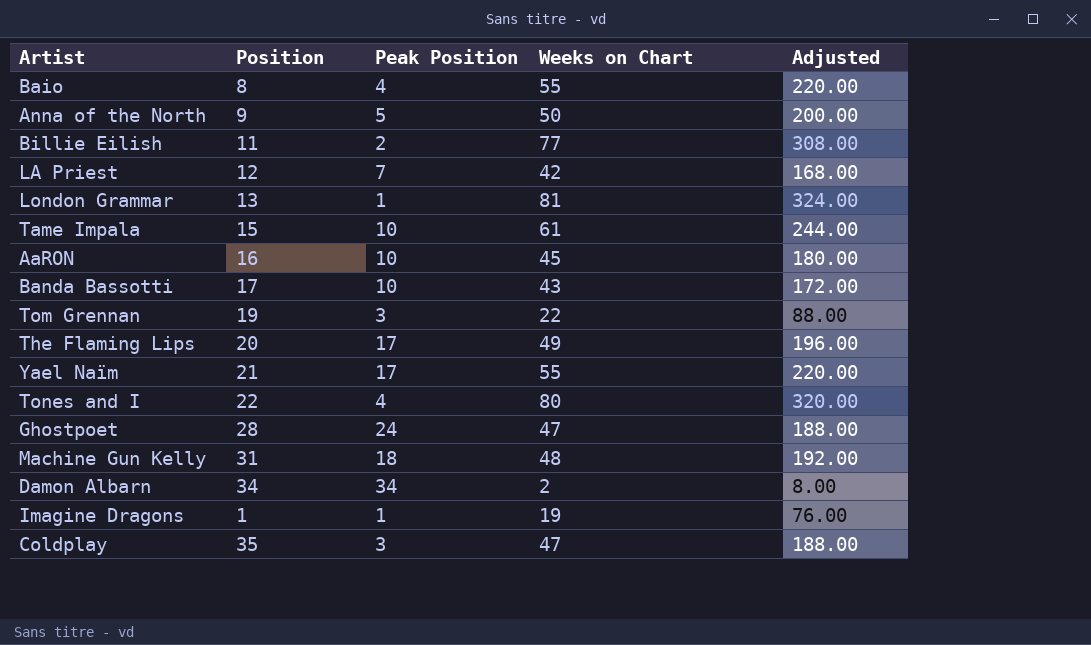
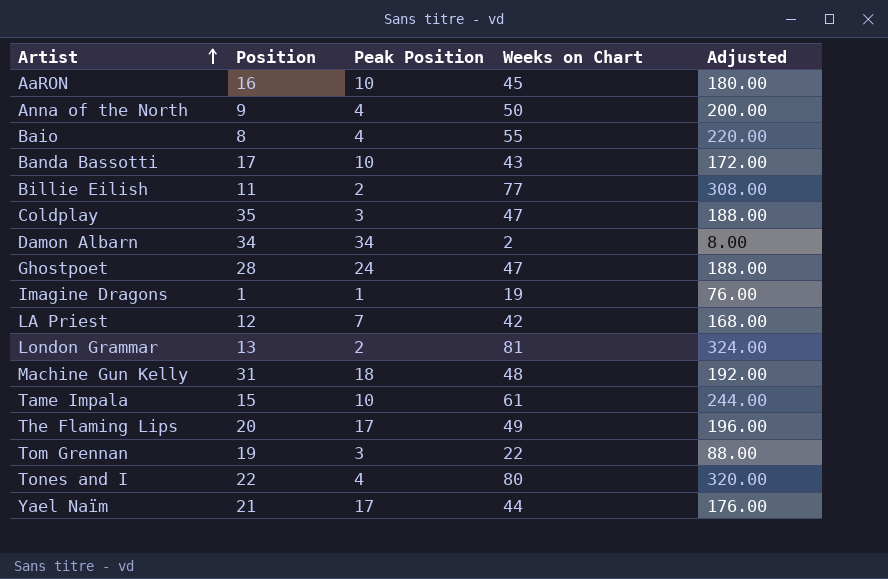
row order: none -> Artist ascending
Anna of the North | Peak Position: 5 -> 4
London Grammar | Peak Position: 1 -> 2
Yael Naïm | Weeks on Chart: 55 -> 44
Yael Naïm | Adjusted: 220.00 -> 176.00

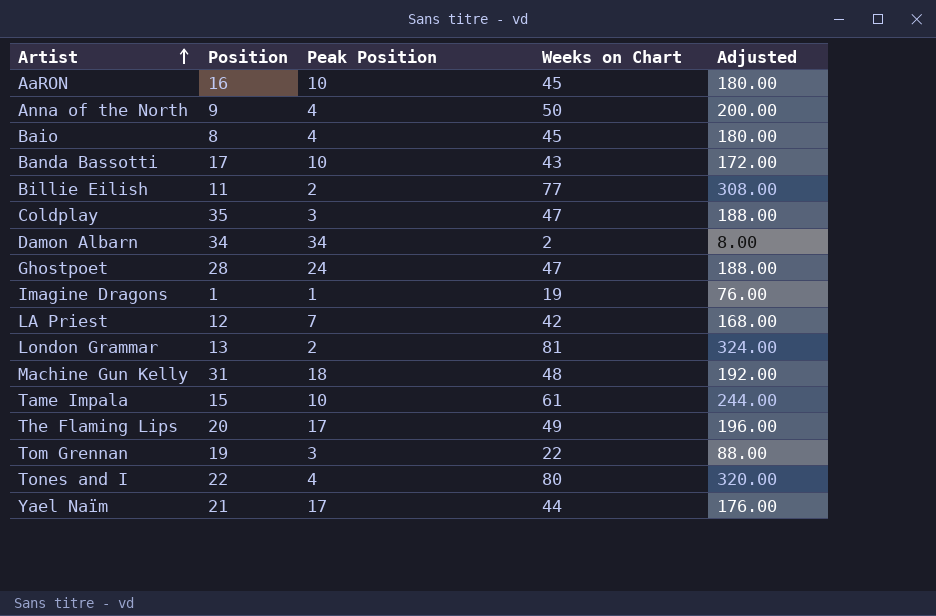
Baio | Weeks on Chart: 55 -> 45
Baio | Adjusted: 220.00 -> 180.00

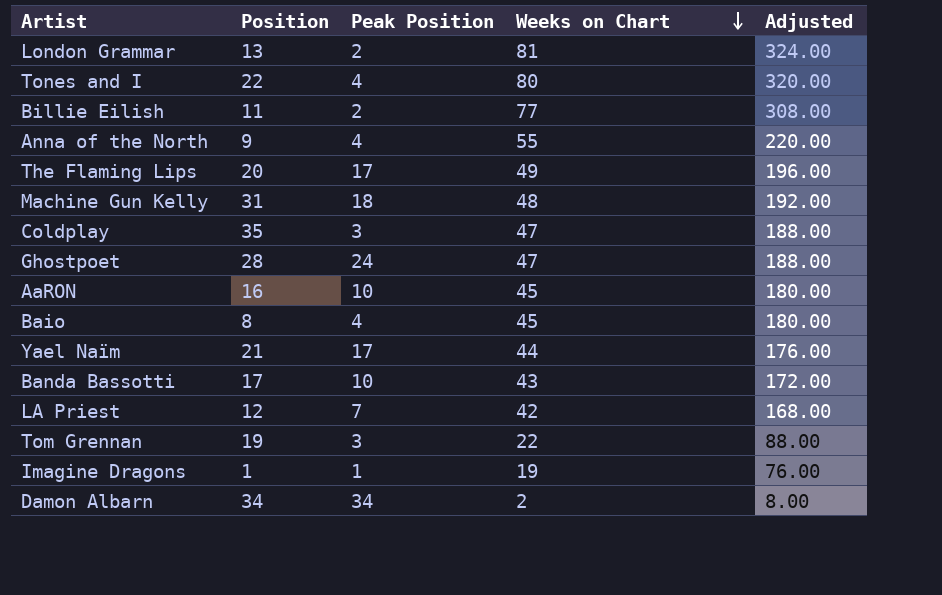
row order: Artist ascending -> Weeks on Chart descending
row Tame Impala: 15 | 10 | 61 | 244.00 -> none
Anna of the North | Weeks on Chart: 50 -> 55
Anna of the North | Adjusted: 200.00 -> 220.00

